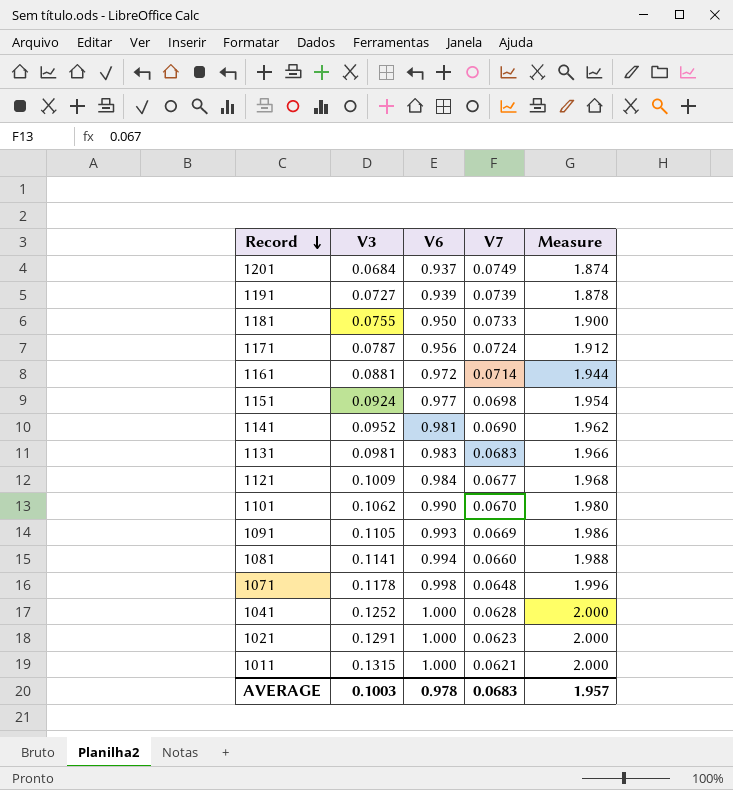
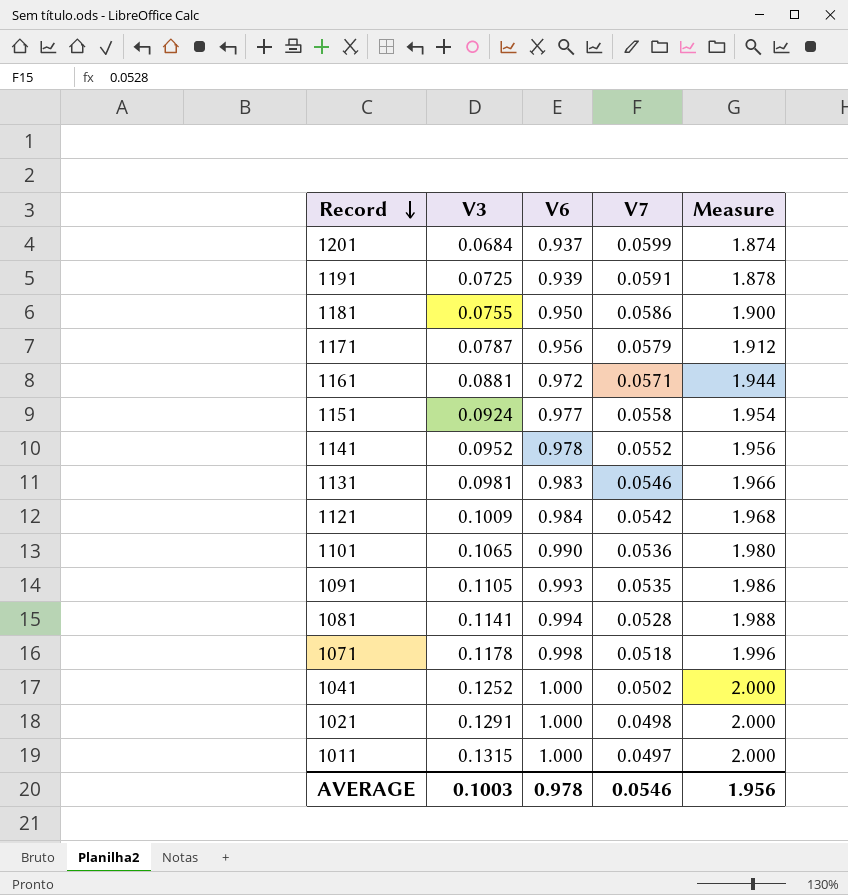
1201 | V7: 0.0749 -> 0.0599
1191 | V3: 0.0727 -> 0.0725
1191 | V7: 0.0739 -> 0.0591
1181 | V7: 0.0733 -> 0.0586
1171 | V7: 0.0724 -> 0.0579
1161 | V7: 0.0714 -> 0.0571
1151 | V7: 0.0698 -> 0.0558
1141 | V6: 0.981 -> 0.978
1141 | V7: 0.0690 -> 0.0552
1141 | Measure: 1.962 -> 1.956
1131 | V7: 0.0683 -> 0.0546
1121 | V7: 0.0677 -> 0.0542
1101 | V3: 0.1062 -> 0.1065
1101 | V7: 0.0670 -> 0.0536
1091 | V7: 0.0669 -> 0.0535
1081 | V7: 0.0660 -> 0.0528
1071 | V7: 0.0648 -> 0.0518
1041 | V7: 0.0628 -> 0.0502
1021 | V7: 0.0623 -> 0.0498
1011 | V7: 0.0621 -> 0.0497
AVERAGE | V7: 0.0683 -> 0.0546
AVERAGE | Measure: 1.957 -> 1.956

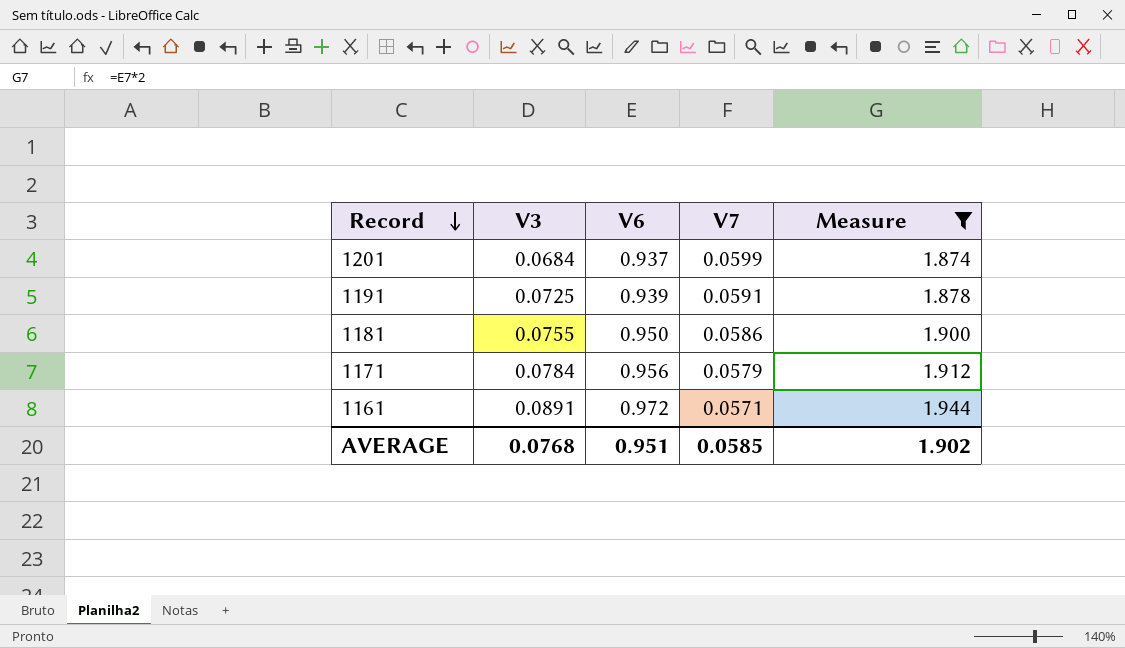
filter: none -> Measure <= 1.944
1171 | V3: 0.0787 -> 0.0784
1161 | V3: 0.0881 -> 0.0891
AVERAGE | V3: 0.1003 -> 0.0768
AVERAGE | V6: 0.978 -> 0.951
AVERAGE | V7: 0.0546 -> 0.0585
AVERAGE | Measure: 1.956 -> 1.902

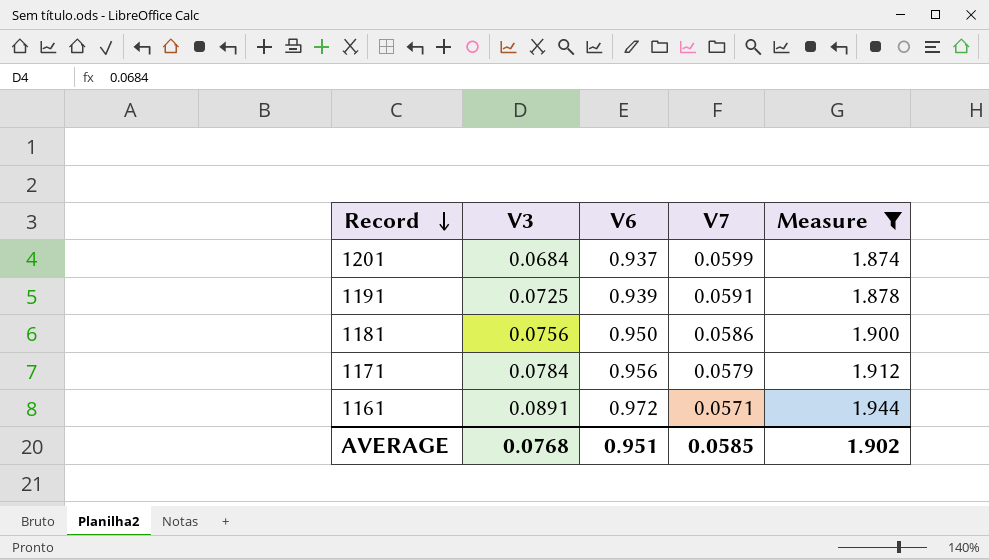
1181 | V3: 0.0755 -> 0.0756

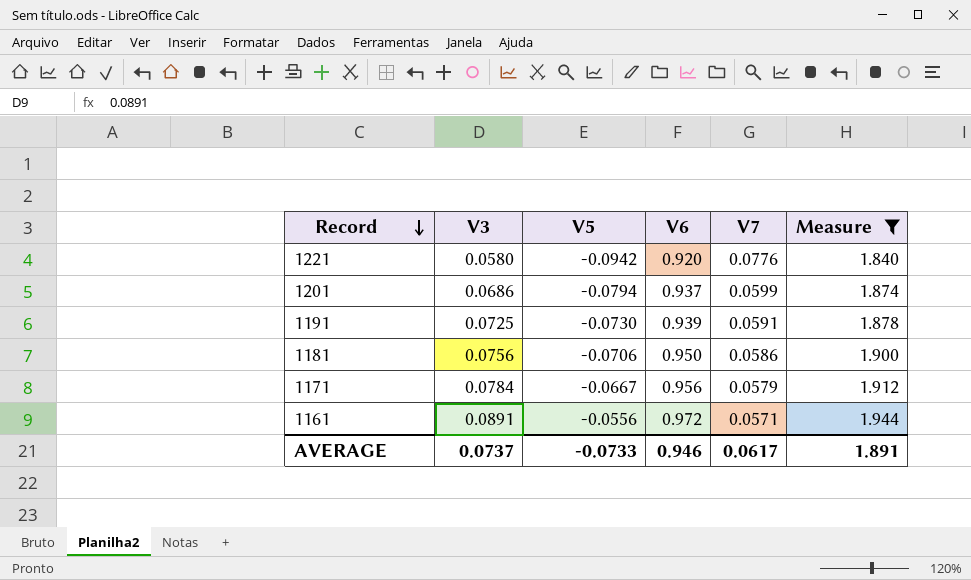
column V5 | position: none -> 3
row 1221: none -> 0.0580 | -0.0942 | 0.920 | 0.0776 | 1.840
1201 | V3: 0.0684 -> 0.0686
AVERAGE | V3: 0.0768 -> 0.0737
AVERAGE | V6: 0.951 -> 0.946
AVERAGE | V7: 0.0585 -> 0.0617
AVERAGE | Measure: 1.902 -> 1.891

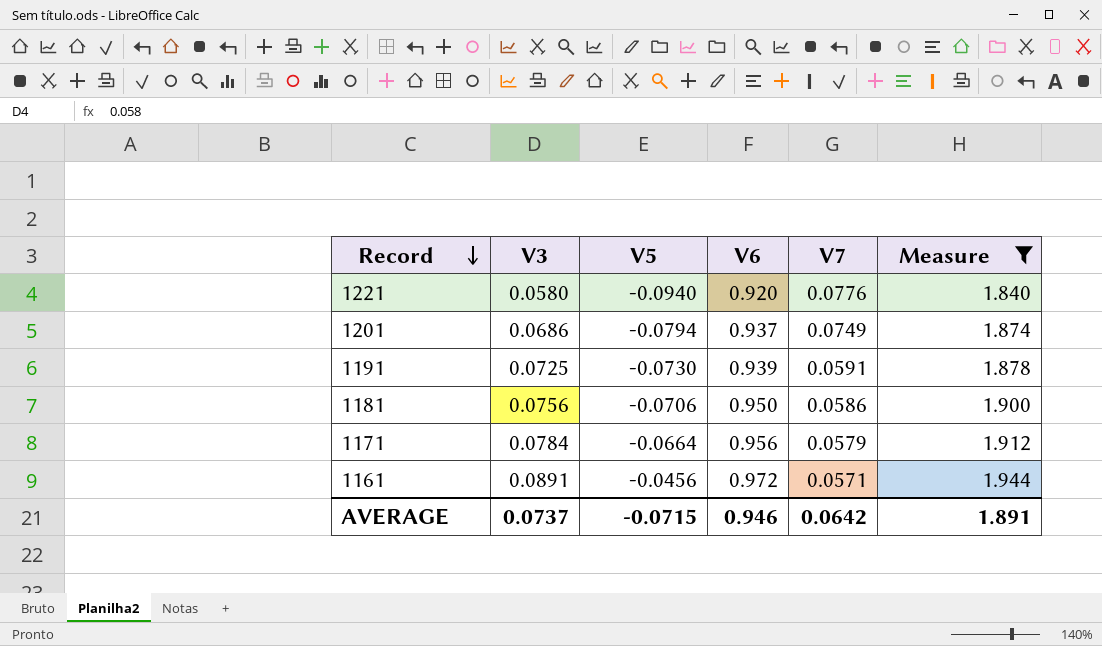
1221 | V5: -0.0942 -> -0.0940
1201 | V7: 0.0599 -> 0.0749
1171 | V5: -0.0667 -> -0.0664
1161 | V5: -0.0556 -> -0.0456
AVERAGE | V5: -0.0733 -> -0.0715
AVERAGE | V7: 0.0617 -> 0.0642

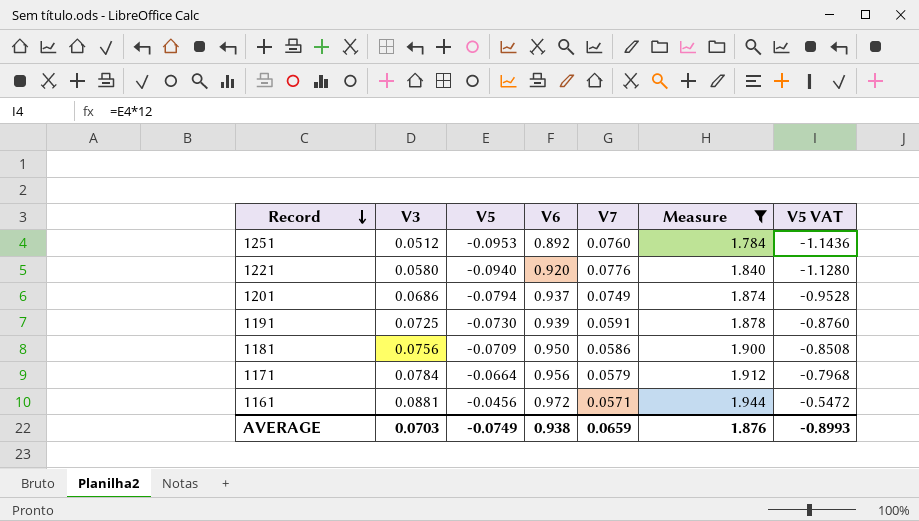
column V5 VAT | formula: none -> [V5] * 12
row 1251: none -> 0.0512 | -0.0953 | 0.892 | 0.0760 | 1.784 | -1.1436
1181 | V5: -0.0706 -> -0.0709
1161 | V3: 0.0891 -> 0.0881
AVERAGE | V3: 0.0737 -> 0.0703
AVERAGE | V5: -0.0715 -> -0.0749
AVERAGE | V6: 0.946 -> 0.938
AVERAGE | V7: 0.0642 -> 0.0659
AVERAGE | Measure: 1.891 -> 1.876

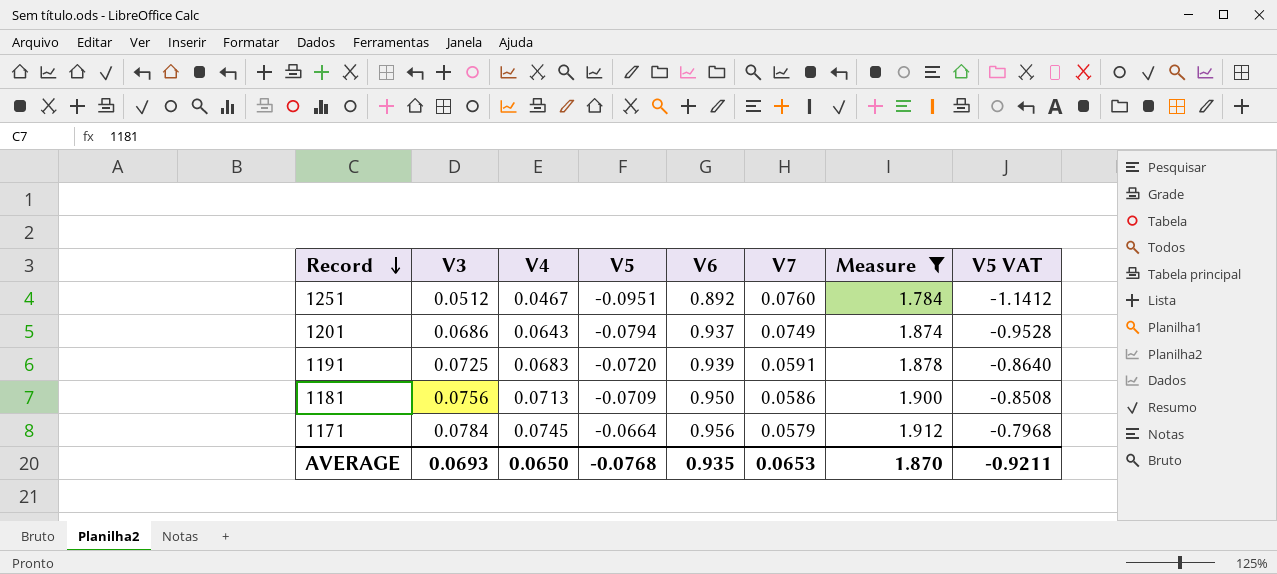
column V4 | position: none -> 3
row 1221: 0.0580 | -0.0940 | 0.920 | 0.0776 | 1.840 | -1.1280 -> none
row 1161: 0.0881 | -0.0456 | 0.972 | 0.0571 | 1.944 | -0.5472 -> none
1251 | V5: -0.0953 -> -0.0951
1251 | V5 VAT: -1.1436 -> -1.1412
1191 | V5: -0.0730 -> -0.0720
1191 | V5 VAT: -0.8760 -> -0.8640
AVERAGE | V3: 0.0703 -> 0.0693
AVERAGE | V5: -0.0749 -> -0.0768
AVERAGE | V6: 0.938 -> 0.935
AVERAGE | V7: 0.0659 -> 0.0653
AVERAGE | Measure: 1.876 -> 1.870
AVERAGE | V5 VAT: -0.8993 -> -0.9211

